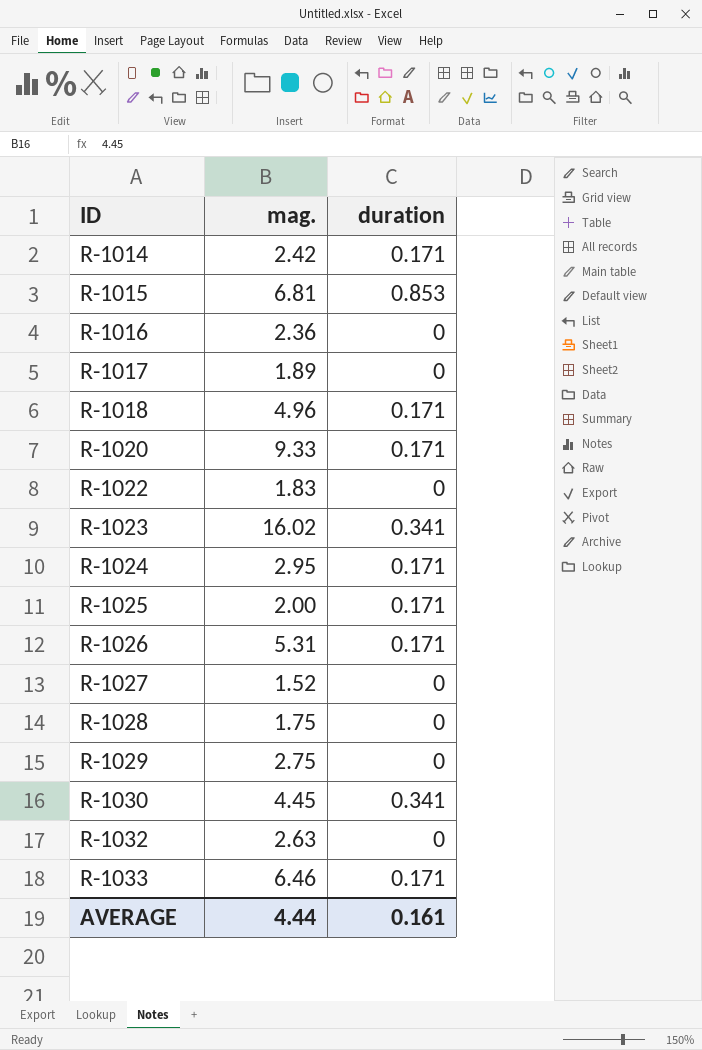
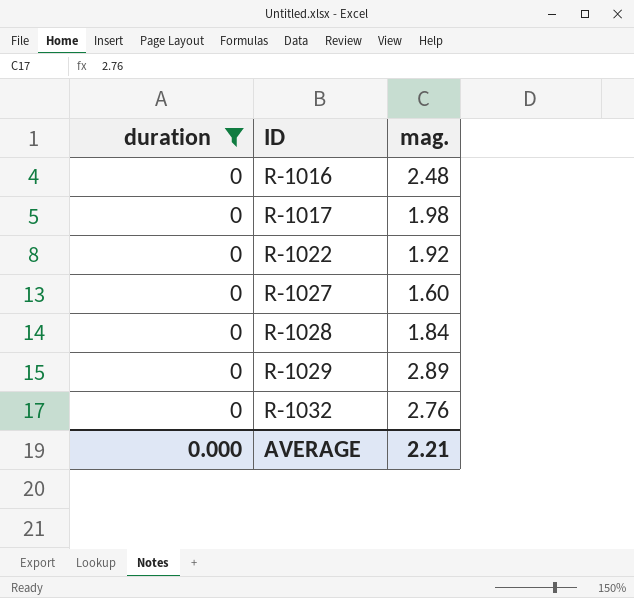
filter: none -> duration = 0
column duration | position: 3 -> 1
R-1016 | mag.: 2.36 -> 2.48
R-1017 | mag.: 1.89 -> 1.98
R-1022 | mag.: 1.83 -> 1.92
R-1027 | mag.: 1.52 -> 1.60
R-1028 | mag.: 1.75 -> 1.84
R-1029 | mag.: 2.75 -> 2.89
R-1032 | mag.: 2.63 -> 2.76
AVERAGE | duration: 0.161 -> 0.000
AVERAGE | mag.: 4.44 -> 2.21

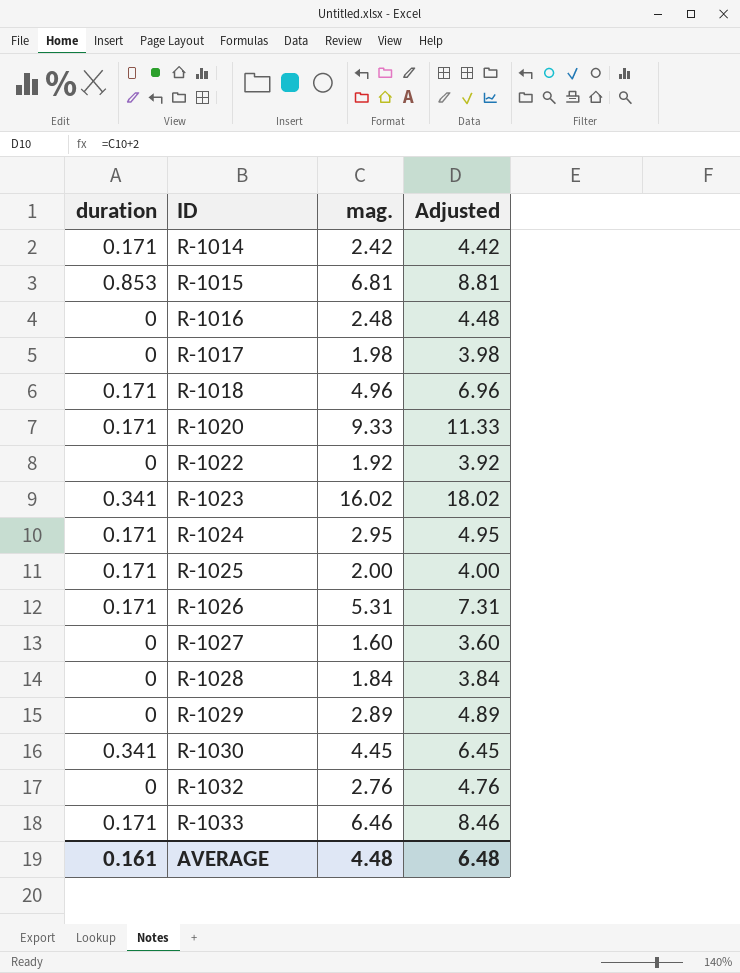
filter: duration = 0 -> none
column Adjusted | formula: none -> [mag.] + 2
AVERAGE | duration: 0.000 -> 0.161
AVERAGE | mag.: 2.21 -> 4.48

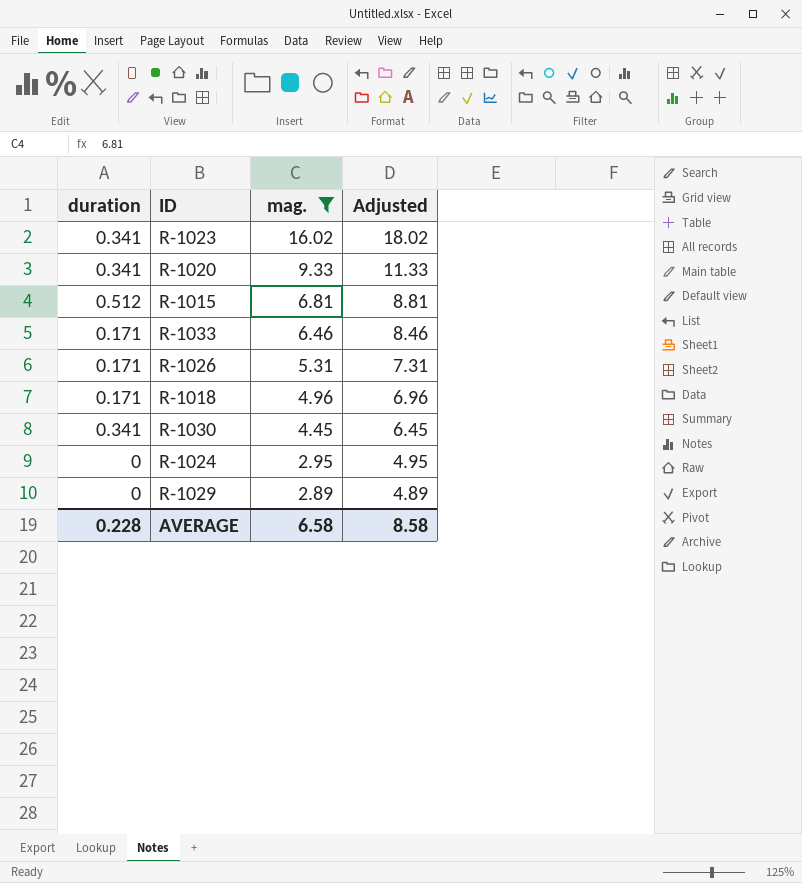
filter: none -> mag. >= 2.89
row order: ID ascending -> mag. descending
R-1020 | duration: 0.171 -> 0.341
R-1015 | duration: 0.853 -> 0.512
R-1024 | duration: 0.171 -> 0
AVERAGE | duration: 0.161 -> 0.228
AVERAGE | mag.: 4.48 -> 6.58
AVERAGE | Adjusted: 6.48 -> 8.58

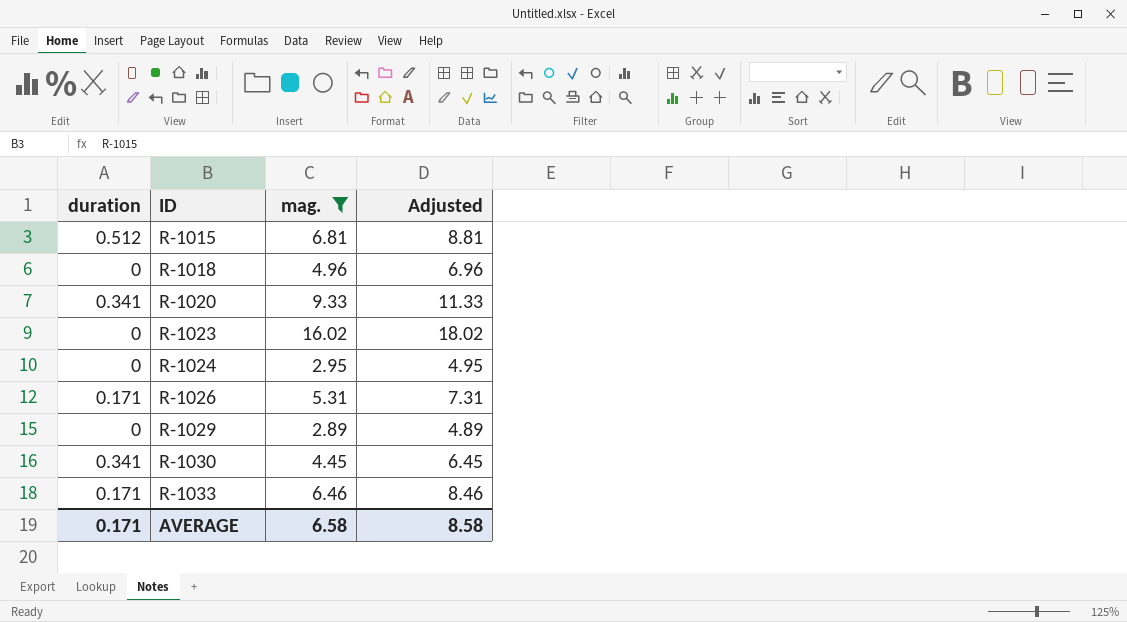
row order: mag. descending -> ID ascending
R-1018 | duration: 0.171 -> 0
R-1023 | duration: 0.341 -> 0
AVERAGE | duration: 0.228 -> 0.171

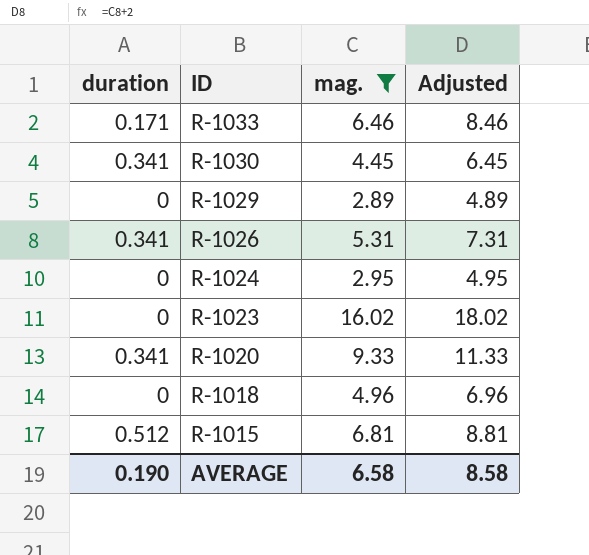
row order: ID ascending -> ID descending
R-1026 | duration: 0.171 -> 0.341
AVERAGE | duration: 0.171 -> 0.190

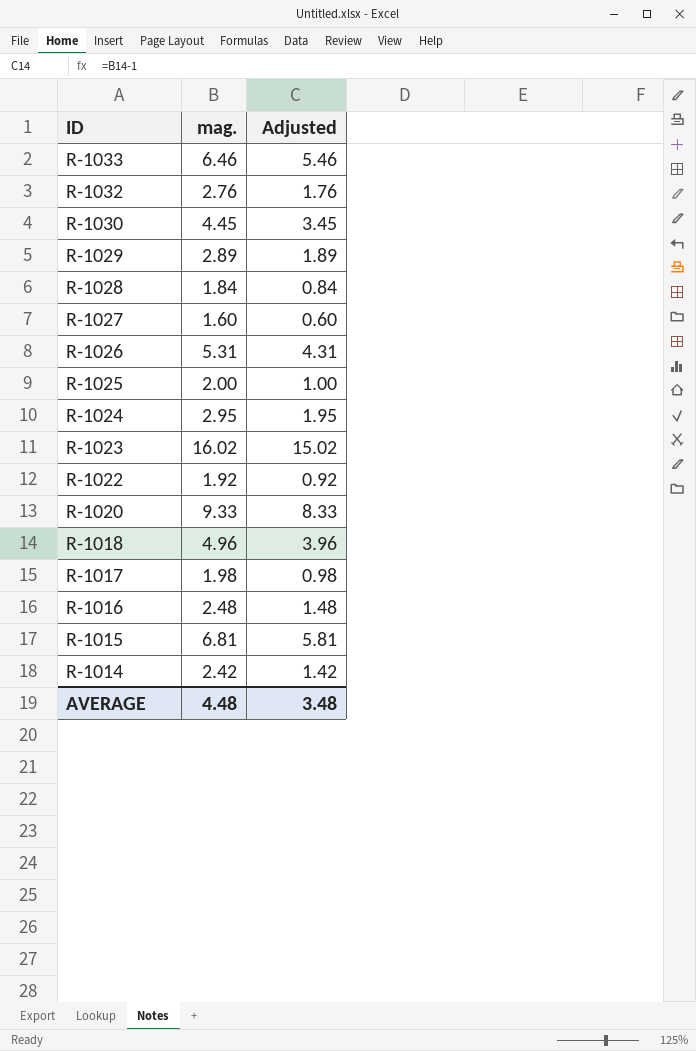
filter: mag. >= 2.89 -> none
column duration | position: 1 -> none
column Adjusted | formula: [mag.] + 2 -> [mag.] - 1
AVERAGE | mag.: 6.58 -> 4.48
AVERAGE | Adjusted: 8.58 -> 3.48

